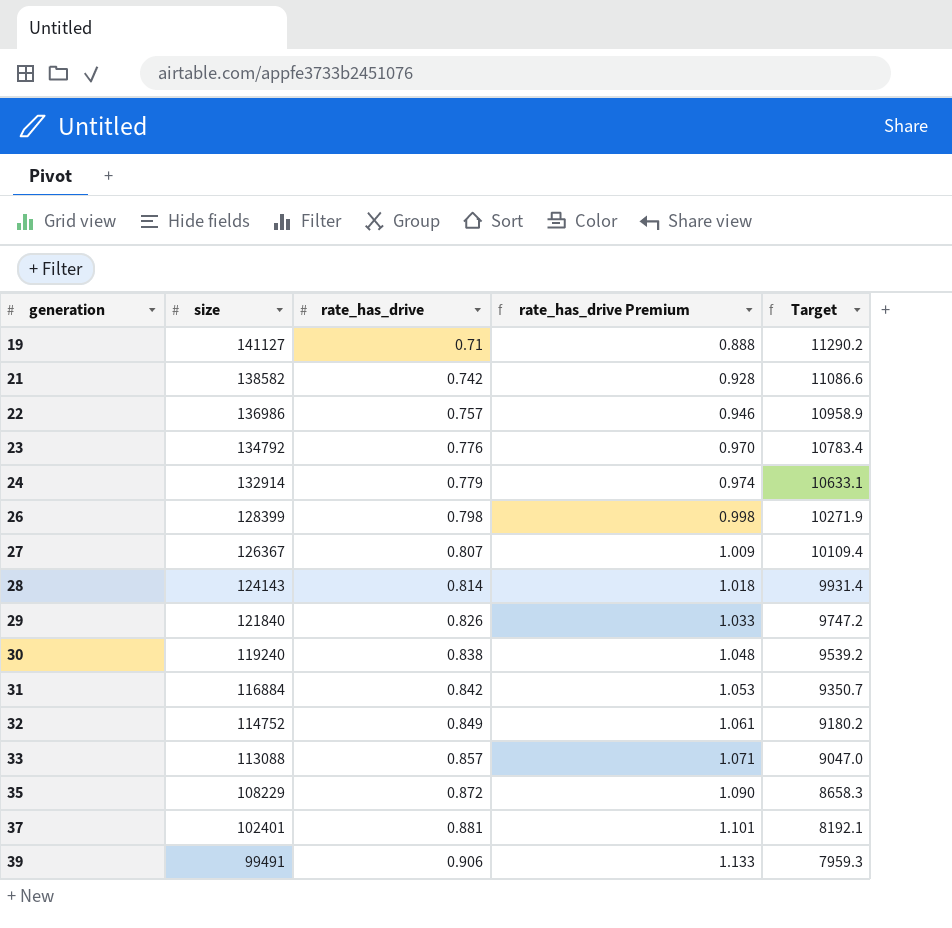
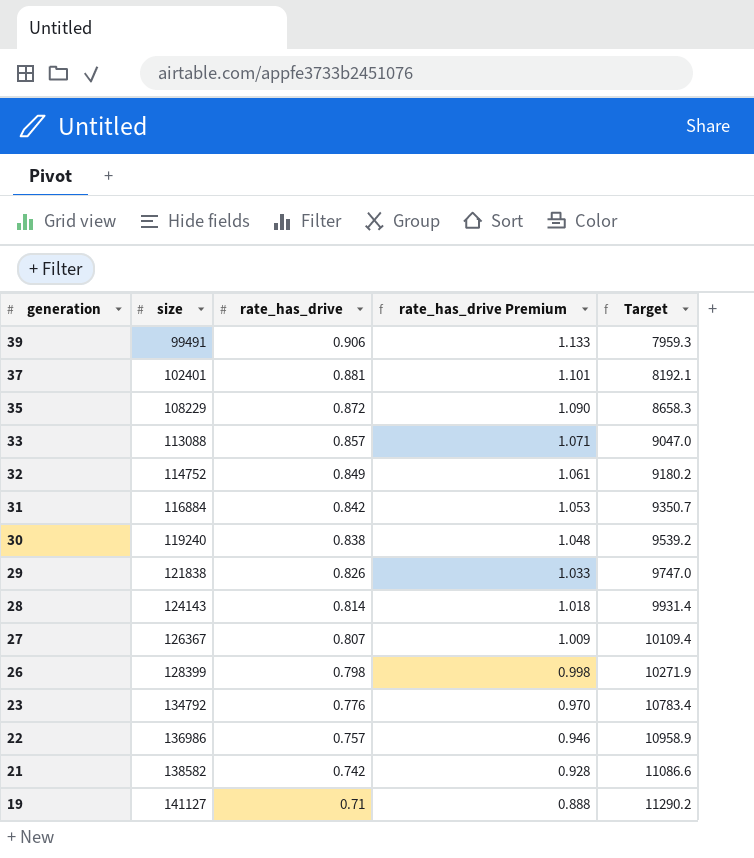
row order: generation ascending -> generation descending
row 24: 132914 | 0.779 | 0.974 | 10633.1 -> none
29 | size: 121840 -> 121838
29 | Target: 9747.2 -> 9747.0

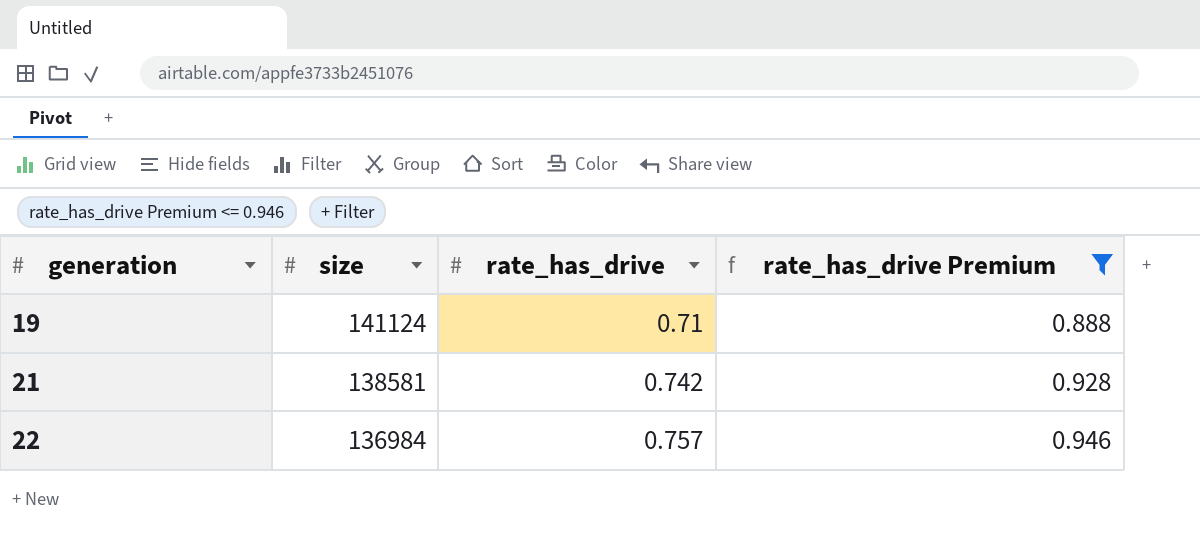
filter: none -> rate_has_drive Premium <= 0.946
row order: generation descending -> generation ascending
column Target | formula: [size] * 0.08 -> none
19 | size: 141127 -> 141124
21 | size: 138582 -> 138581
22 | size: 136986 -> 136984

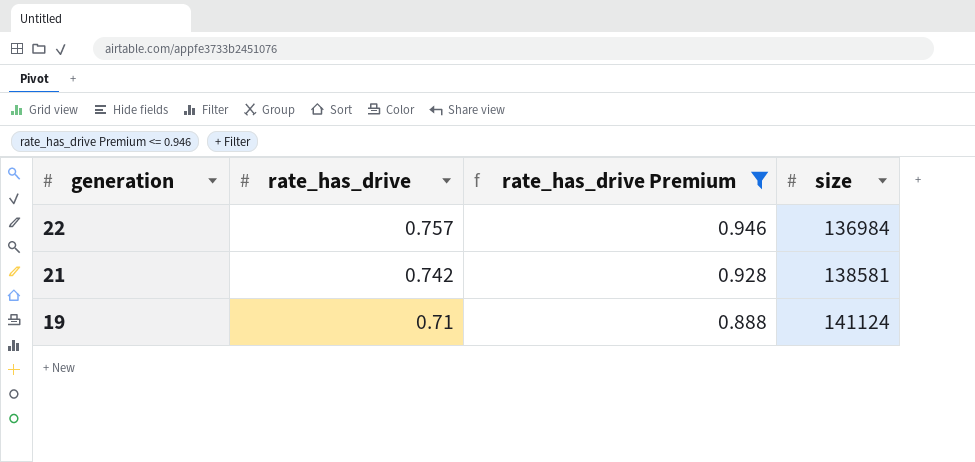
row order: generation ascending -> generation descending
column size | position: 2 -> 4

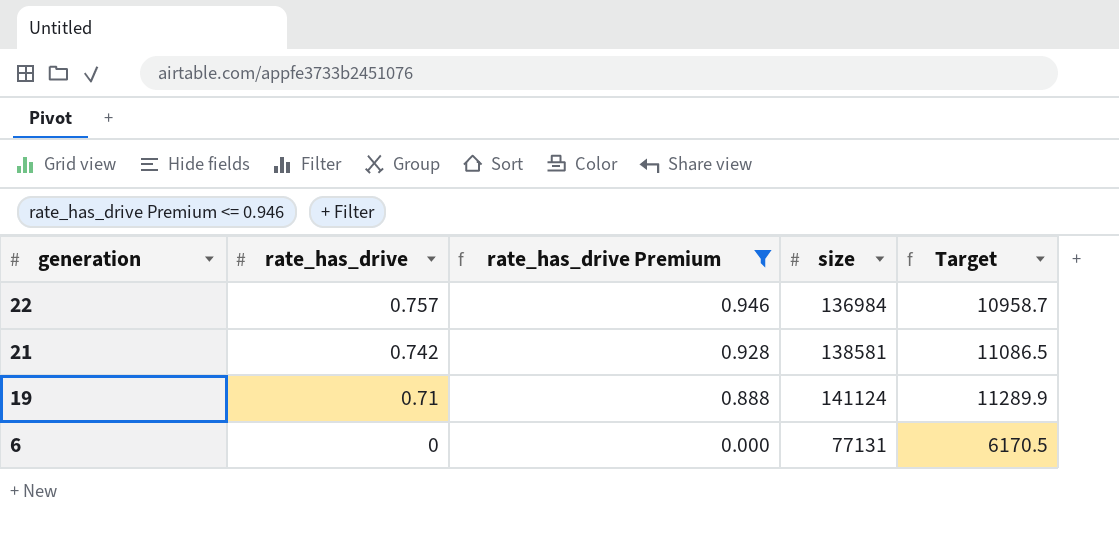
column Target | formula: none -> [size] * 0.08
row 6: none -> 0 | 0.000 | 77131 | 6170.5

